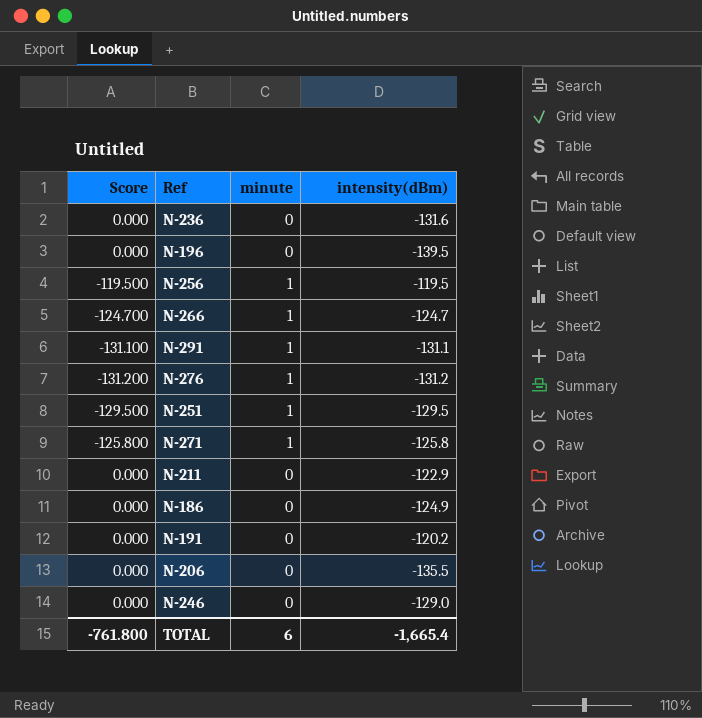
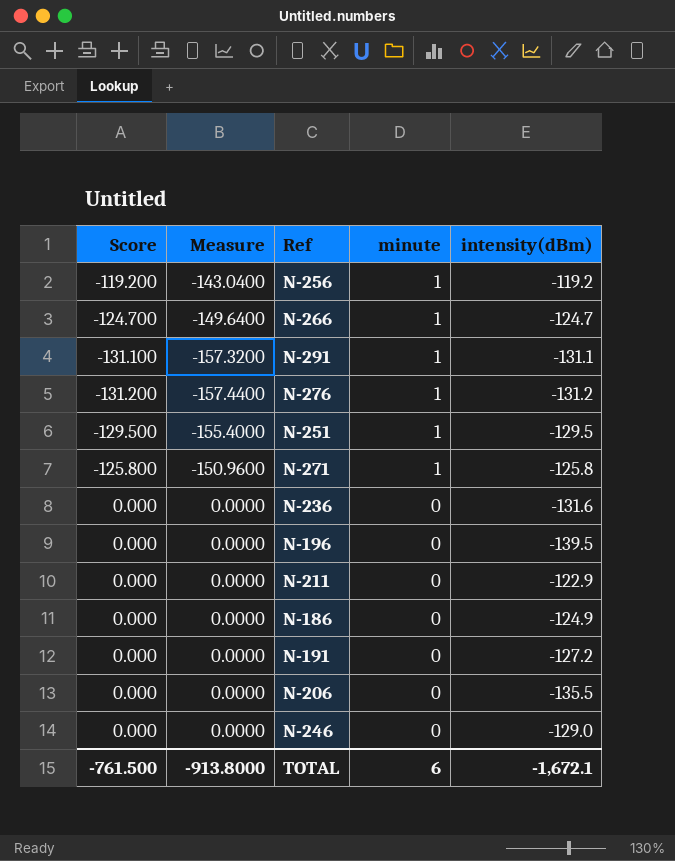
row order: none -> minute descending
column Measure | formula: none -> [Score] * 1.2
N-256 | Score: -119.500 -> -119.200
N-256 | intensity(dBm): -119.5 -> -119.2
N-191 | intensity(dBm): -120.2 -> -127.2
TOTAL | Score: -761.800 -> -761.500
TOTAL | intensity(dBm): -1,665.4 -> -1,672.1

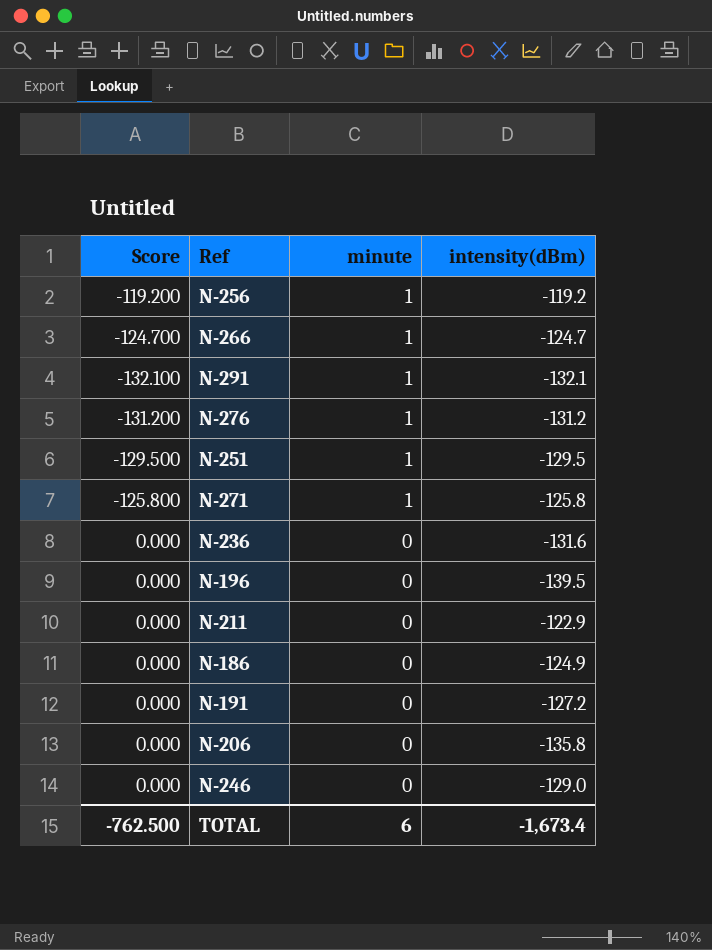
column Measure | formula: [Score] * 1.2 -> none
N-291 | Score: -131.100 -> -132.100
N-291 | intensity(dBm): -131.1 -> -132.1
N-206 | intensity(dBm): -135.5 -> -135.8
TOTAL | Score: -761.500 -> -762.500
TOTAL | intensity(dBm): -1,672.1 -> -1,673.4

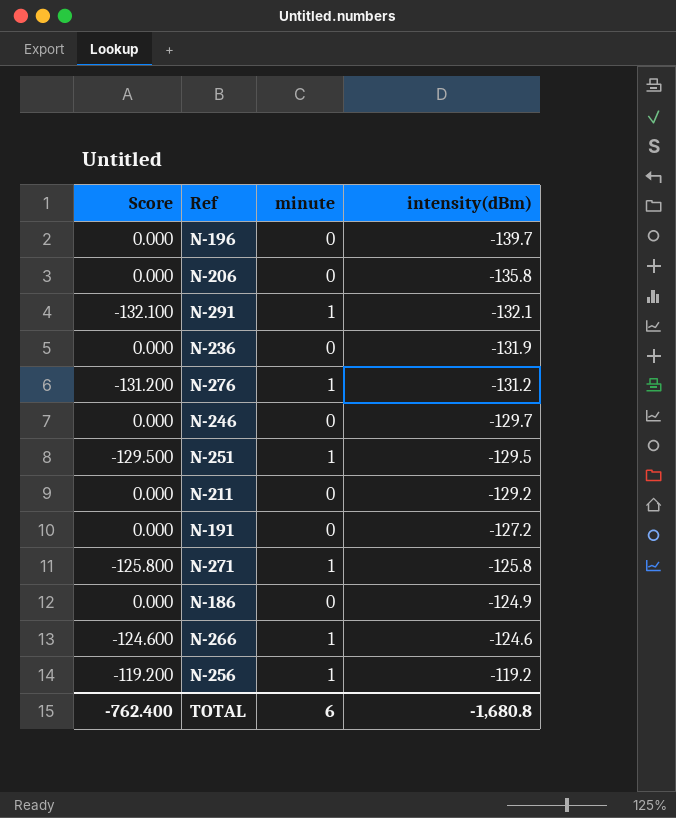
row order: minute descending -> intensity(dBm) ascending
N-196 | intensity(dBm): -139.5 -> -139.7
N-236 | intensity(dBm): -131.6 -> -131.9
N-246 | intensity(dBm): -129.0 -> -129.7
N-211 | intensity(dBm): -122.9 -> -129.2
N-266 | Score: -124.700 -> -124.600
N-266 | intensity(dBm): -124.7 -> -124.6
TOTAL | Score: -762.500 -> -762.400
TOTAL | intensity(dBm): -1,673.4 -> -1,680.8

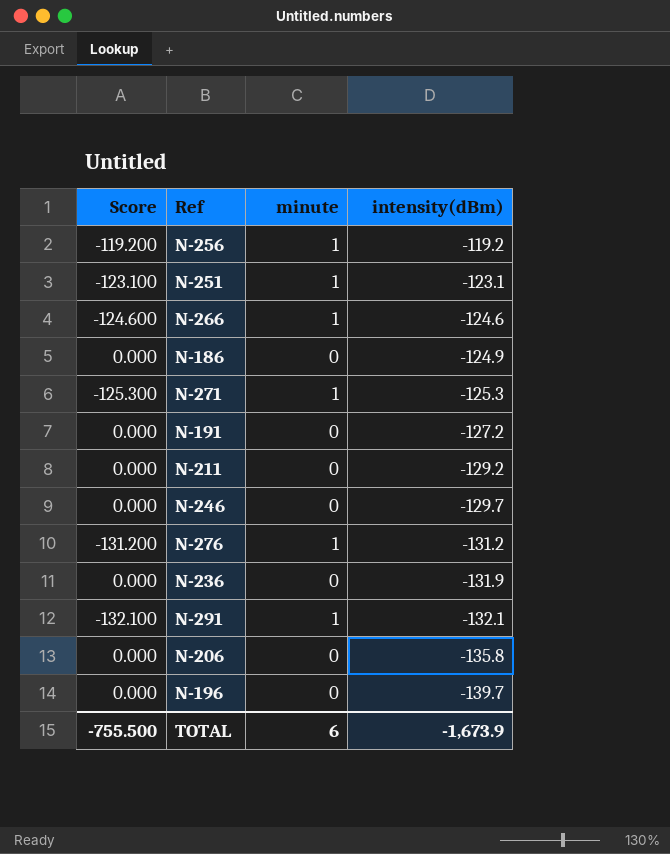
row order: intensity(dBm) ascending -> intensity(dBm) descending
N-251 | Score: -129.500 -> -123.100
N-251 | intensity(dBm): -129.5 -> -123.1
N-271 | Score: -125.800 -> -125.300
N-271 | intensity(dBm): -125.8 -> -125.3
TOTAL | Score: -762.400 -> -755.500
TOTAL | intensity(dBm): -1,680.8 -> -1,673.9

